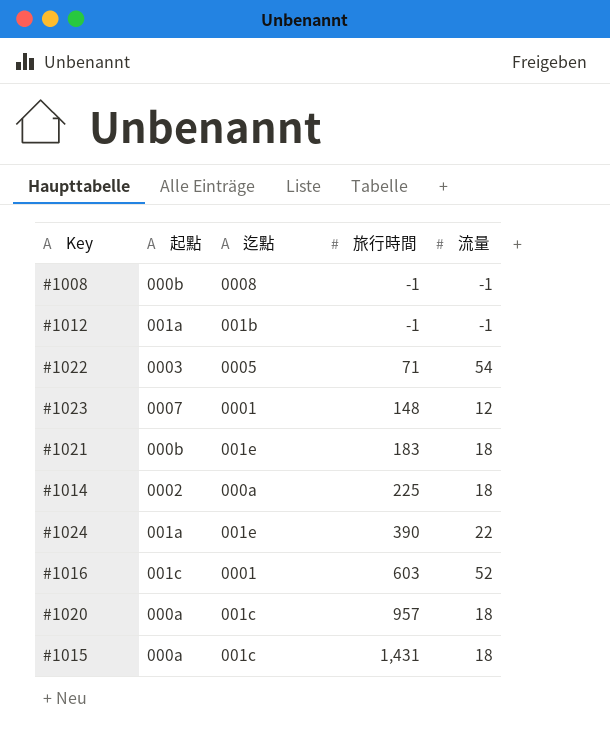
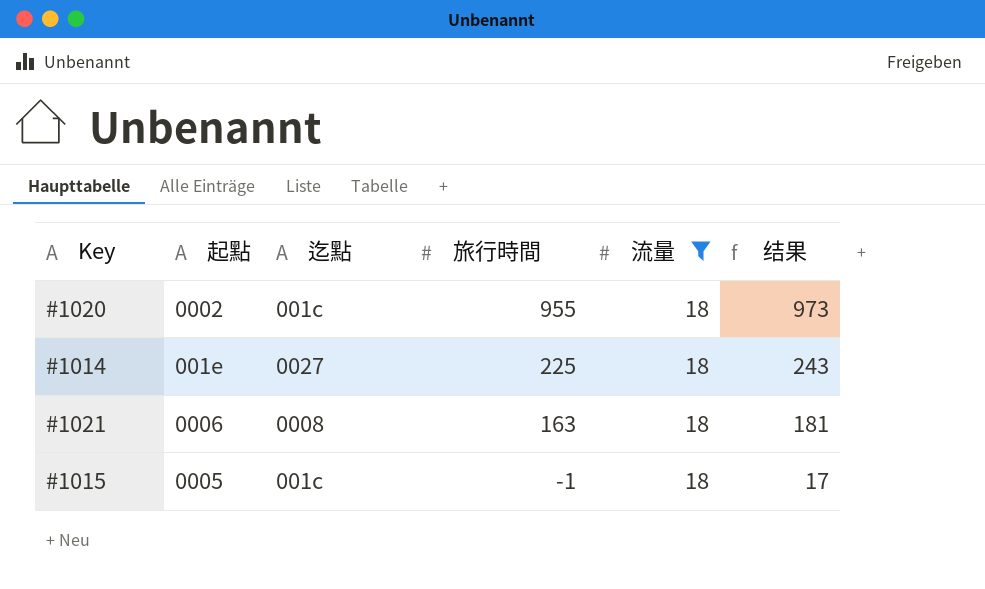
filter: none -> 流量 = 18
row order: 旅行時間 ascending -> 旅行時間 descending
column 结果 | formula: none -> [旅行時間] + [流量]
#1020 | 起點: 000a -> 0002
#1020 | 旅行時間: 957 -> 955
#1014 | 起點: 0002 -> 001e
#1014 | 迄點: 000a -> 0027
#1021 | 起點: 000b -> 0006
#1021 | 迄點: 001e -> 0008
#1021 | 旅行時間: 183 -> 163
#1015 | 起點: 000a -> 0005
#1015 | 旅行時間: 1,431 -> -1

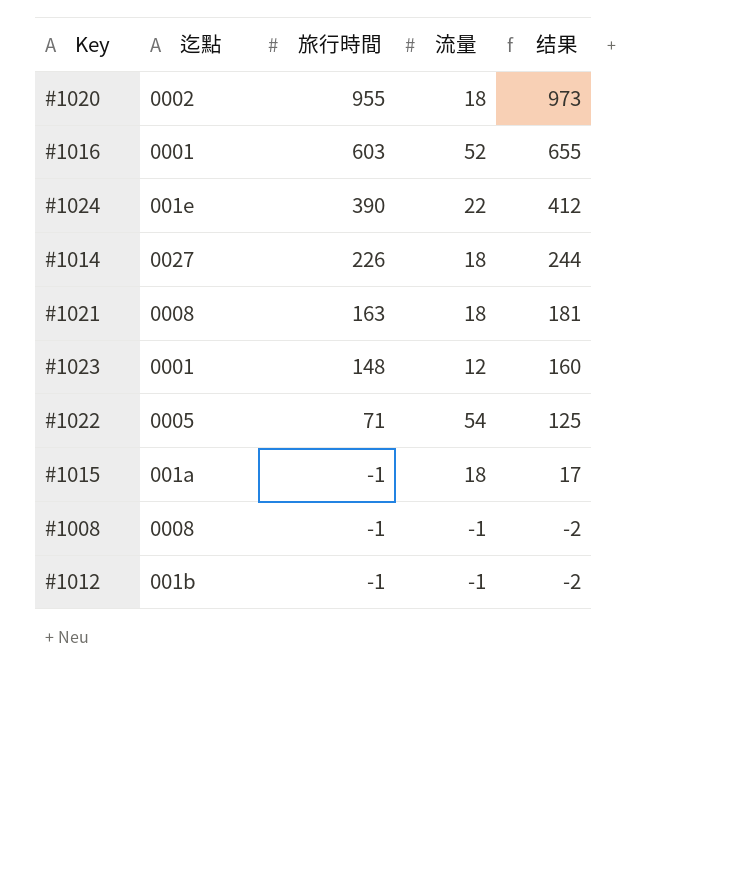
filter: 流量 = 18 -> none
column 起點 | position: 2 -> none
#1020 | 迄點: 001c -> 0002
#1014 | 旅行時間: 225 -> 226
#1014 | 结果: 243 -> 244
#1015 | 迄點: 001c -> 001a

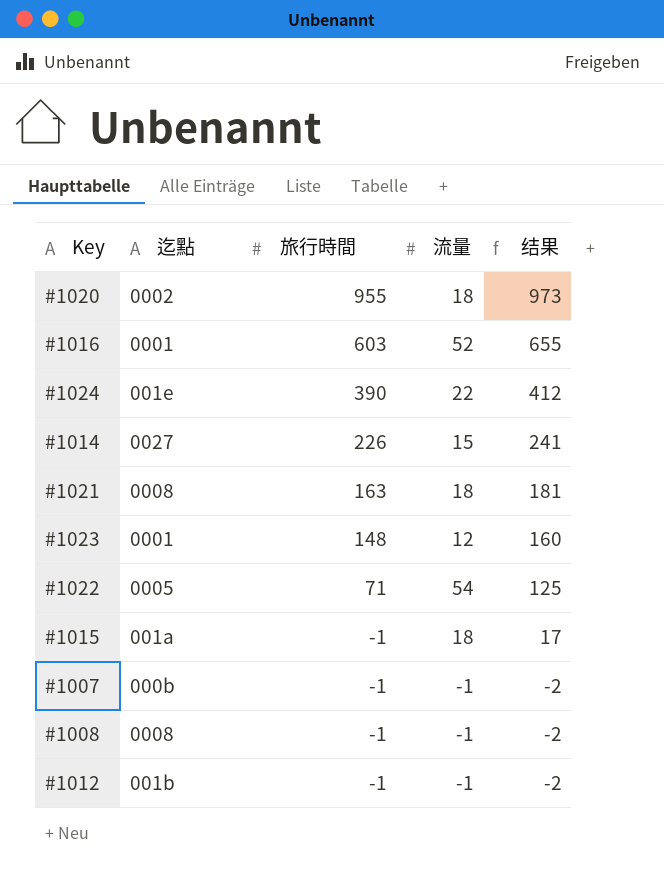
#1014 | 流量: 18 -> 15
#1014 | 结果: 244 -> 241
row #1007: none -> 000b | -1 | -1 | -2

